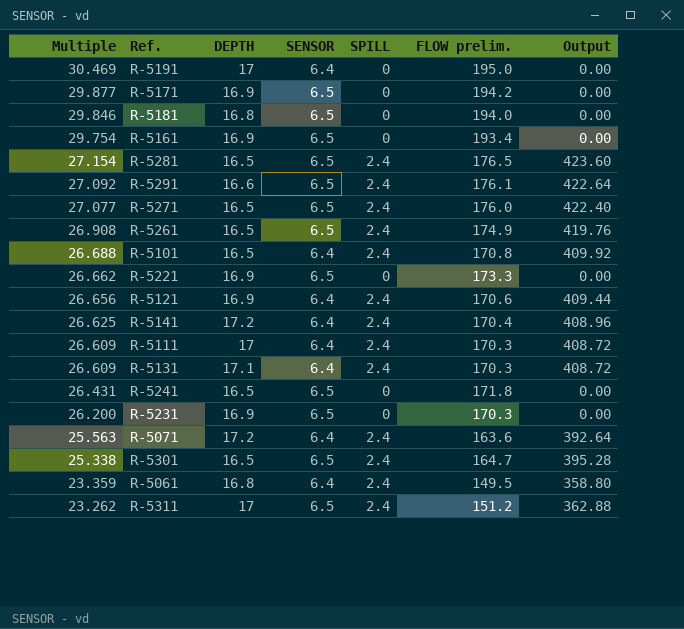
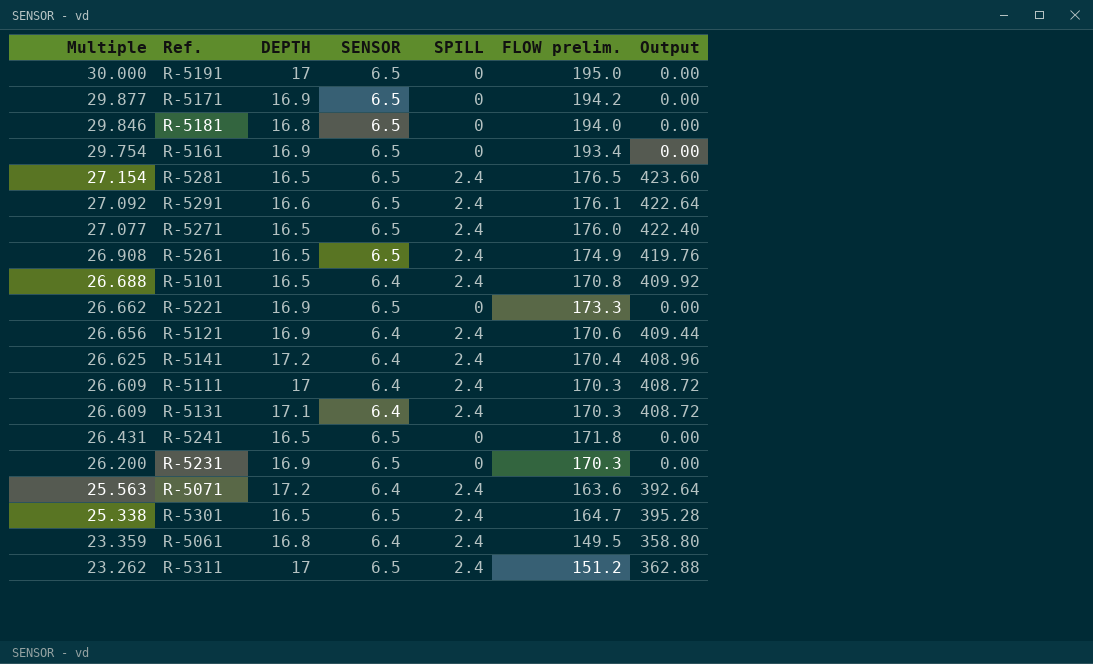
R-5191 | Multiple: 30.469 -> 30.000
R-5191 | SENSOR: 6.4 -> 6.5

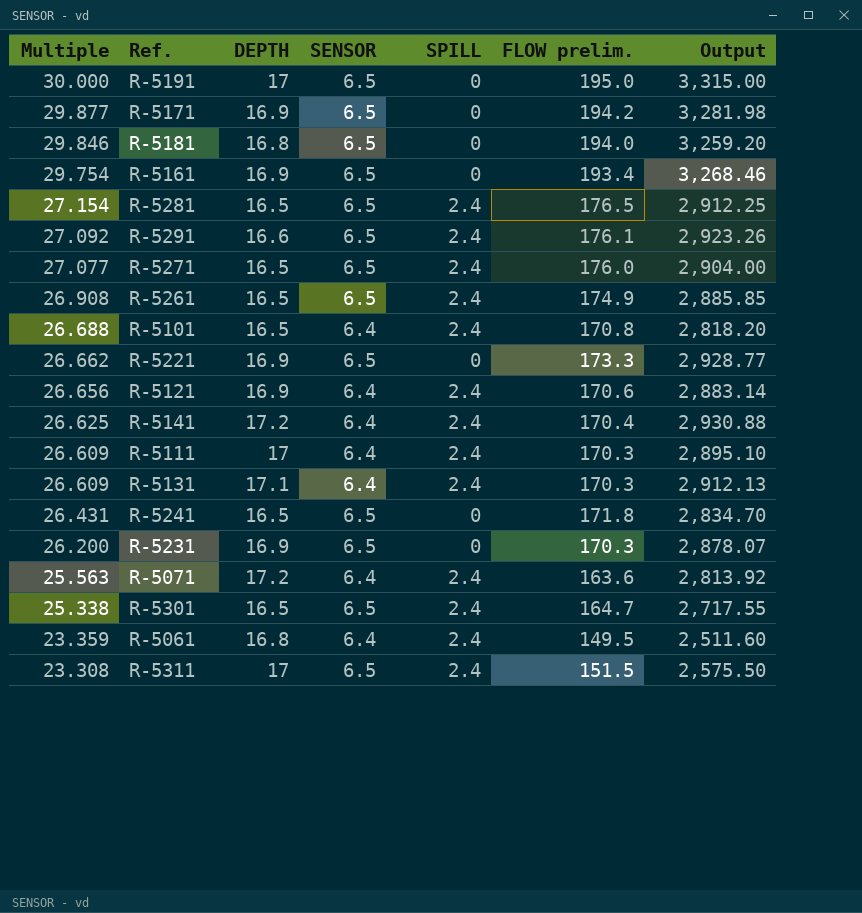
column Output | formula: [SPILL] * [FLOW prelim.] -> [DEPTH] * [FLOW prelim.]
R-5311 | Multiple: 23.262 -> 23.308
R-5311 | FLOW prelim.: 151.2 -> 151.5

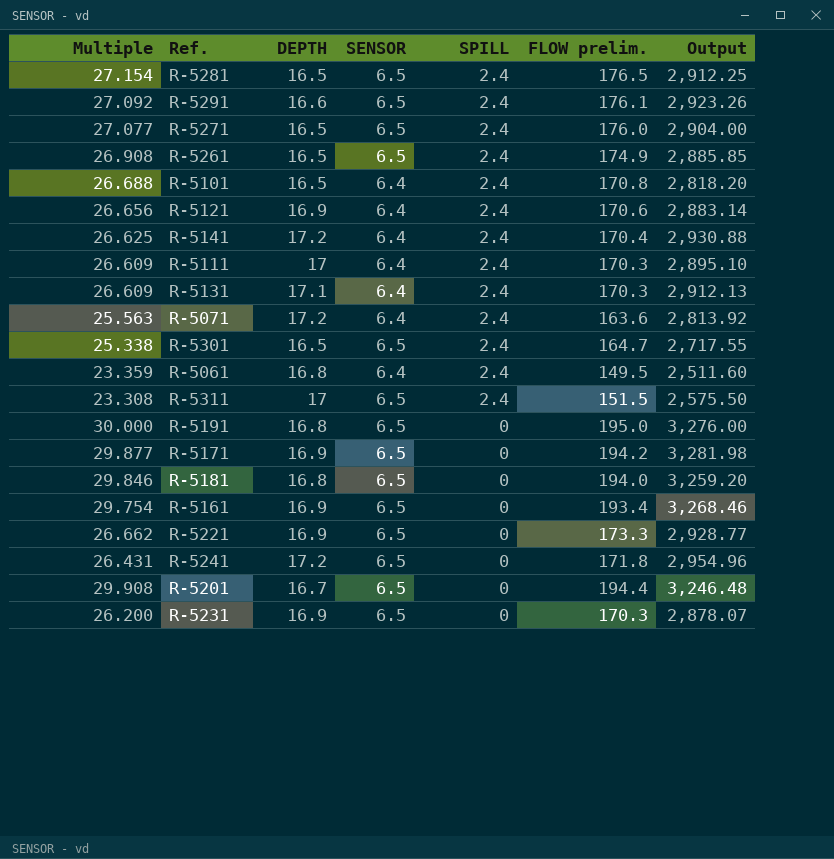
row order: Multiple descending -> SPILL descending
R-5191 | DEPTH: 17 -> 16.8
R-5191 | Output: 3,315.00 -> 3,276.00
R-5241 | DEPTH: 16.5 -> 17.2
R-5241 | Output: 2,834.70 -> 2,954.96
row R-5201: none -> 29.908 | 16.7 | 6.5 | 0 | 194.4 | 3,246.48

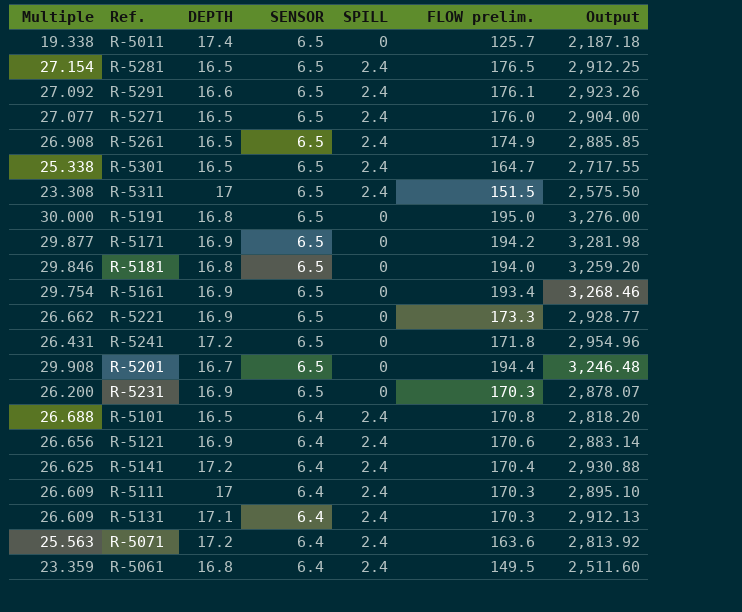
row order: SPILL descending -> SENSOR descending
row R-5011: none -> 19.338 | 17.4 | 6.5 | 0 | 125.7 | 2,187.18

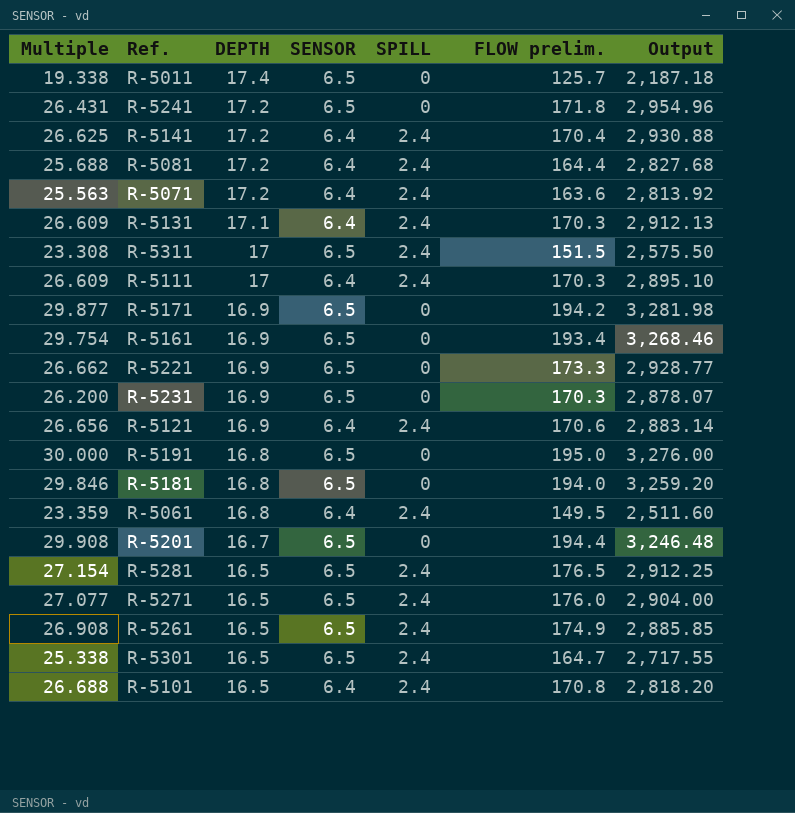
row order: SENSOR descending -> DEPTH descending
row R-5291: 27.092 | 16.6 | 6.5 | 2.4 | 176.1 | 2,923.26 -> none
row R-5081: none -> 25.688 | 17.2 | 6.4 | 2.4 | 164.4 | 2,827.68

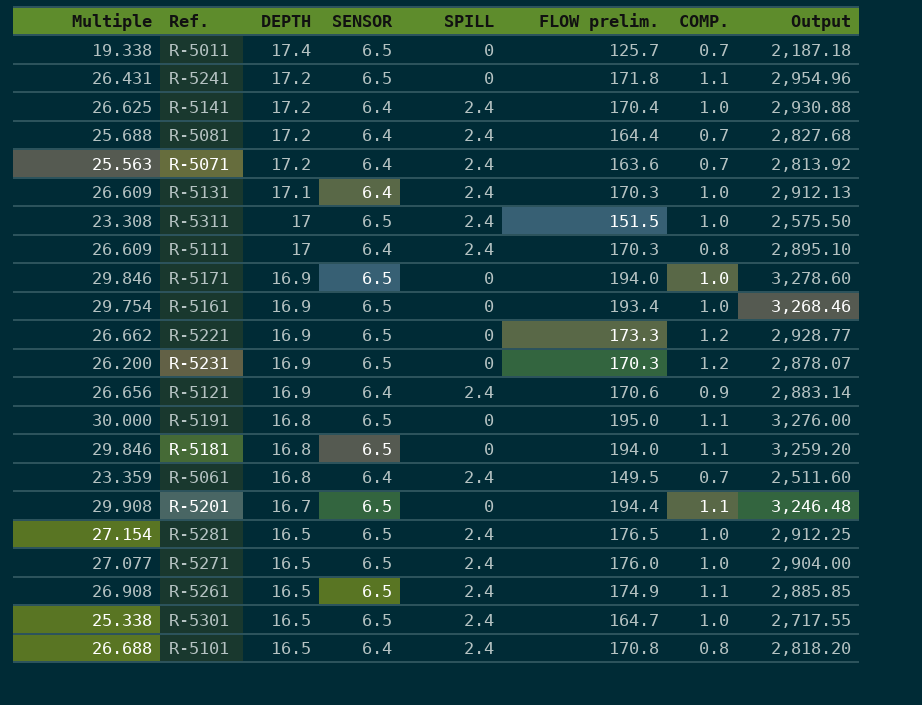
column COMP. | position: none -> 7
R-5171 | Multiple: 29.877 -> 29.846
R-5171 | FLOW prelim.: 194.2 -> 194.0
R-5171 | Output: 3,281.98 -> 3,278.60

